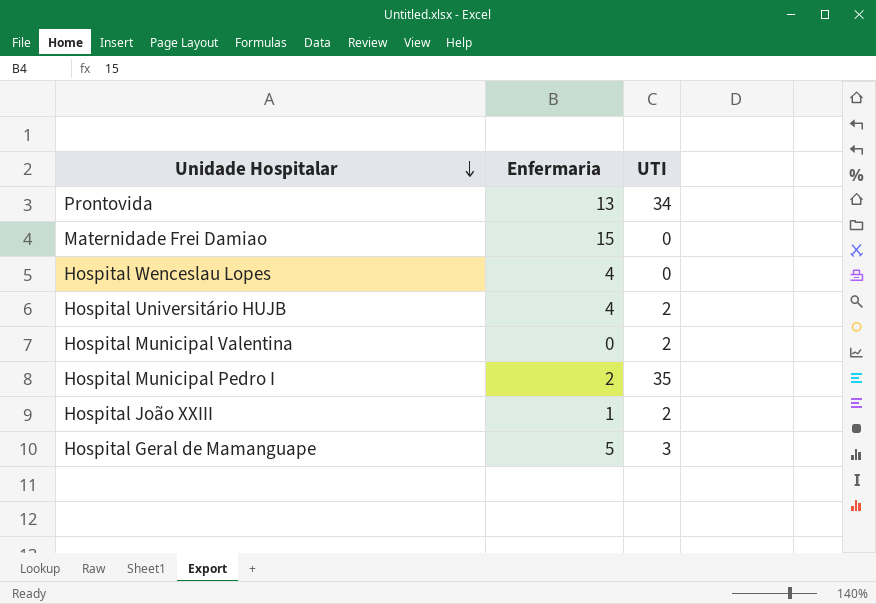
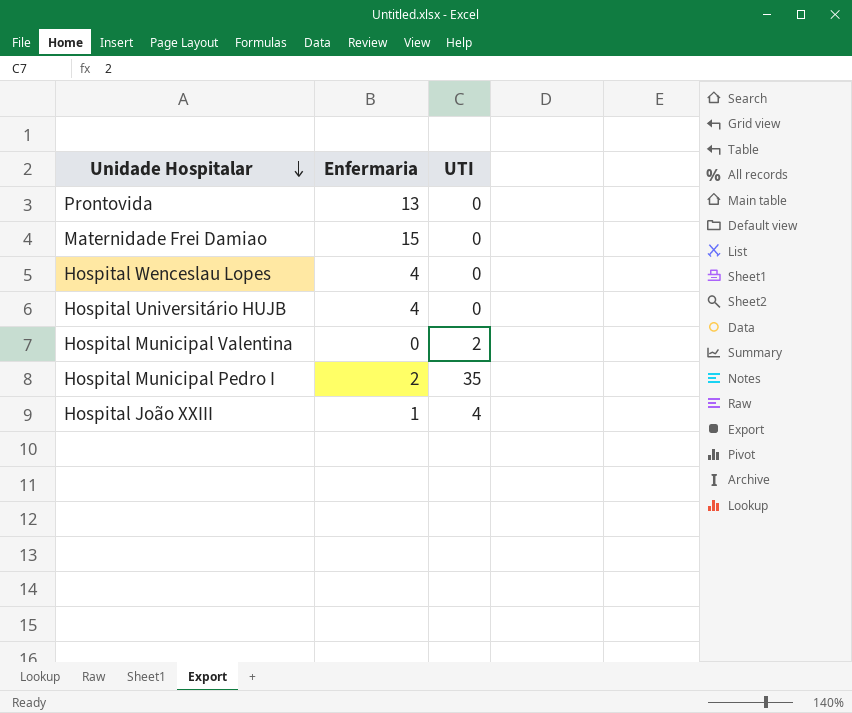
row Hospital Geral de Mamanguape: 5 | 3 -> none
Prontovida | UTI: 34 -> 0
Hospital Universitário HUJB | UTI: 2 -> 0
Hospital João XXIII | UTI: 2 -> 4

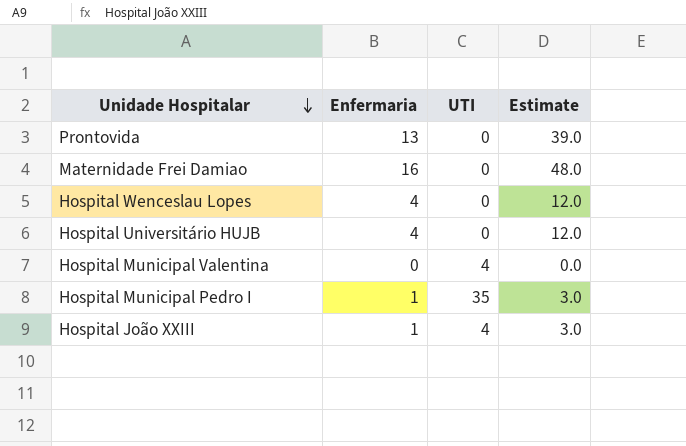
column Estimate | formula: none -> [Enfermaria] * 3
Maternidade Frei Damiao | Enfermaria: 15 -> 16
Hospital Municipal Valentina | UTI: 2 -> 4
Hospital Municipal Pedro I | Enfermaria: 2 -> 1

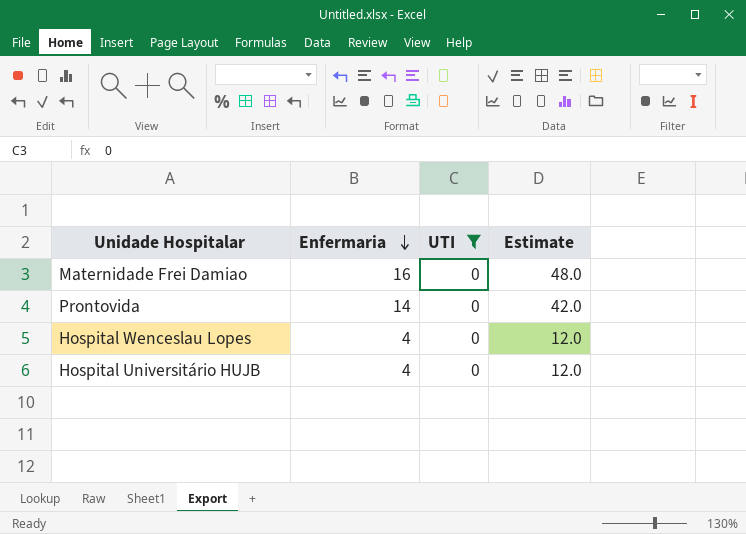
filter: none -> UTI = 0
row order: Unidade Hospitalar descending -> Enfermaria descending
Prontovida | Enfermaria: 13 -> 14
Prontovida | Estimate: 39.0 -> 42.0

